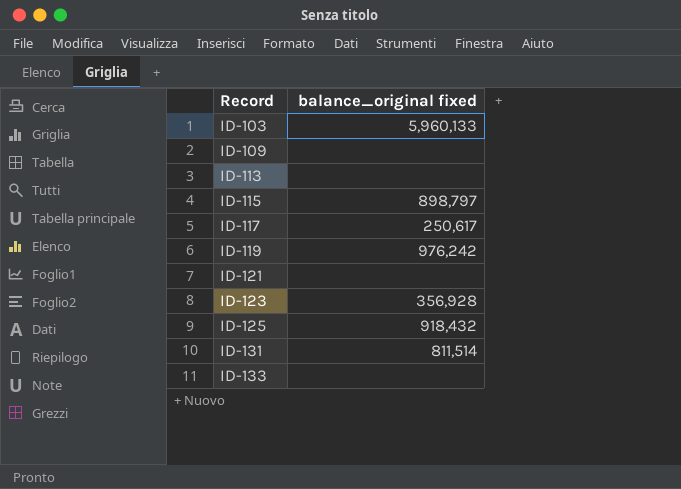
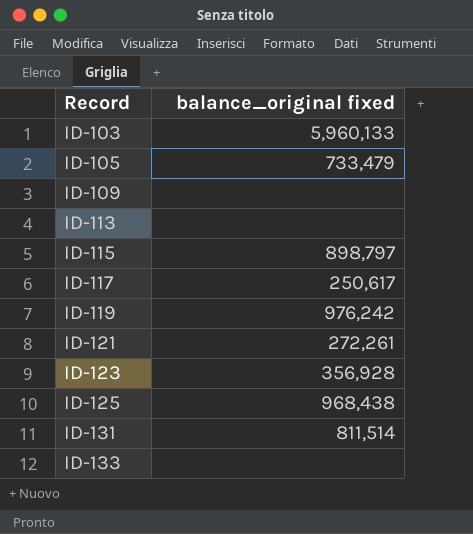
row ID-105: none -> 733,479
ID-121 | balance_original fixed: none -> 272,261
ID-125 | balance_original fixed: 918,432 -> 968,438

